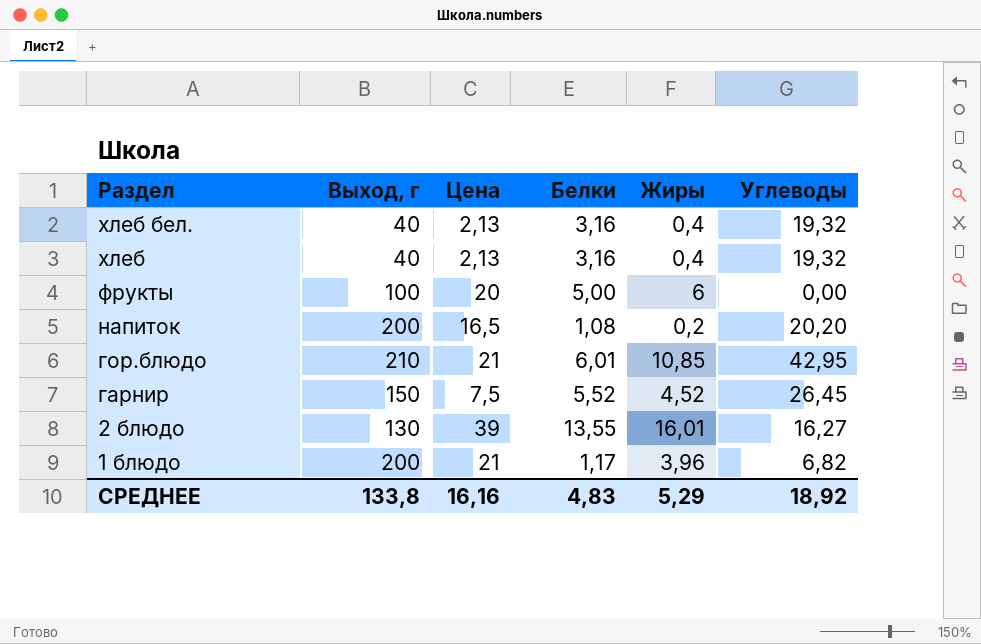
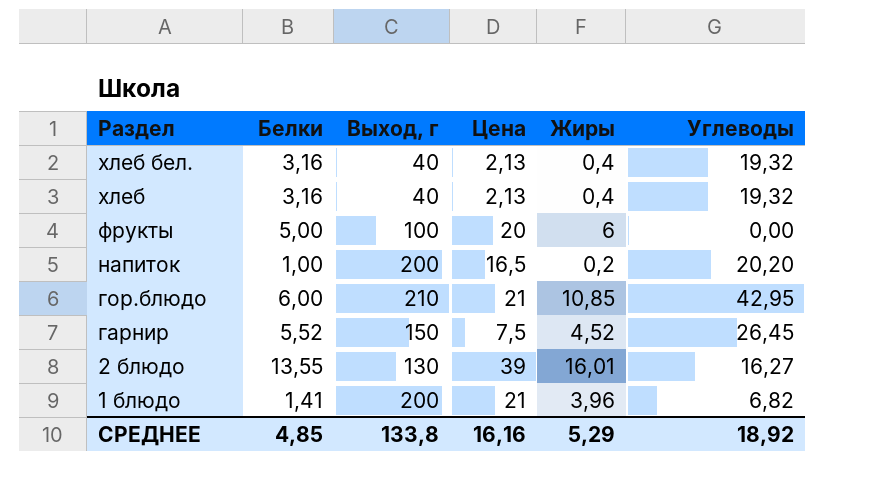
column Белки | position: 4 -> 2
напиток | Белки: 1,08 -> 1,00
гор.блюдо | Белки: 6,01 -> 6,00
1 блюдо | Белки: 1,17 -> 1,41
СРЕДНЕЕ | Белки: 4,83 -> 4,85

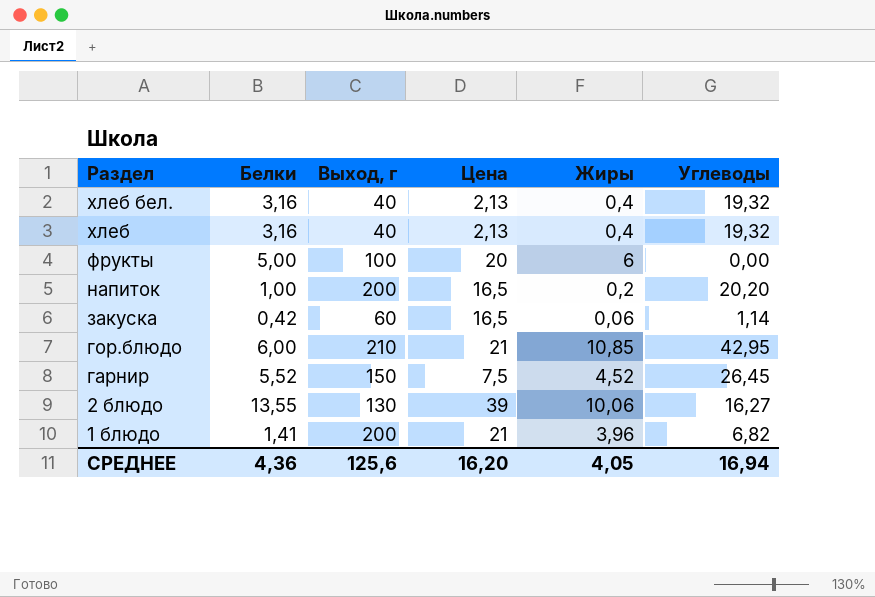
row закуска: none -> 0,42 | 60 | 16,5 | 0,06 | 1,14
2 блюдо | Жиры: 16,01 -> 10,06
СРЕДНЕЕ | Белки: 4,85 -> 4,36
СРЕДНЕЕ | Выход, г: 133,8 -> 125,6
СРЕДНЕЕ | Цена: 16,16 -> 16,20
СРЕДНЕЕ | Жиры: 5,29 -> 4,05
СРЕДНЕЕ | Углеводы: 18,92 -> 16,94

